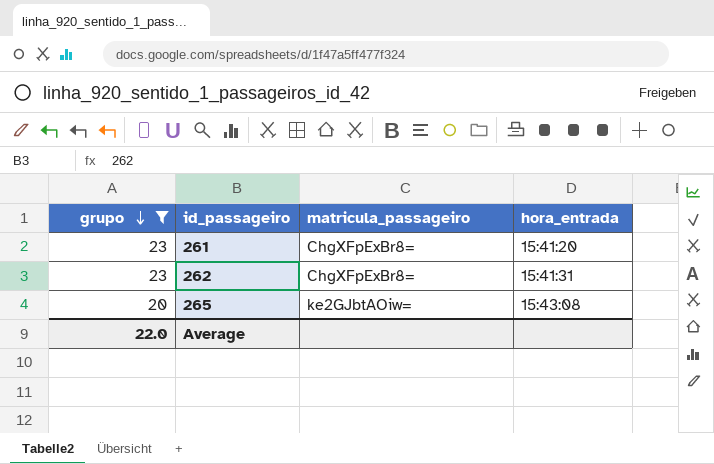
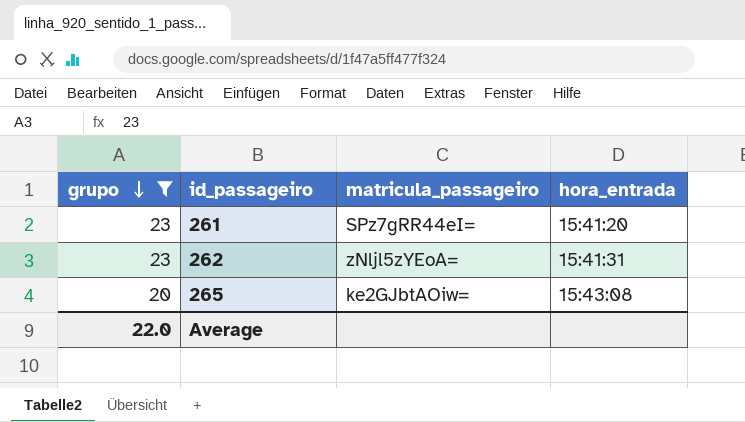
261 | matricula_passageiro: ChgXFpExBr8= -> SPz7gRR44eI=
262 | matricula_passageiro: ChgXFpExBr8= -> zNljl5zYEoA=

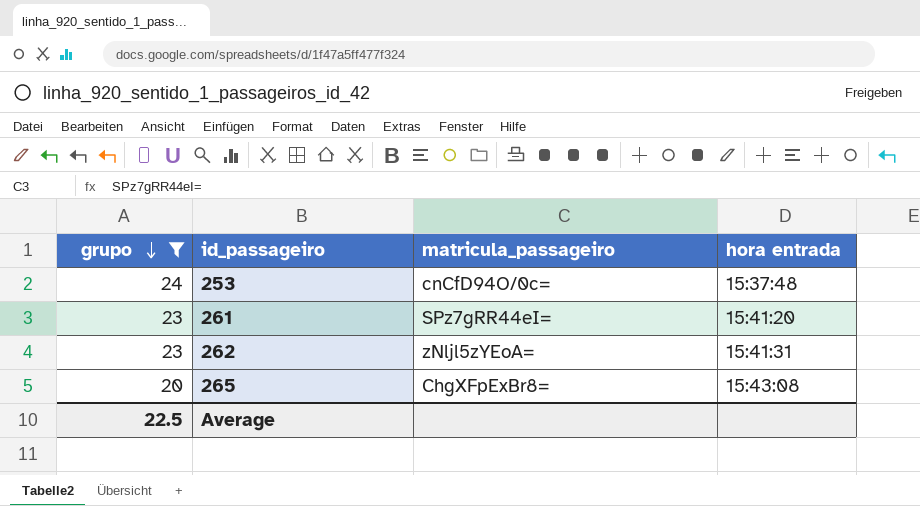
column name: hora_entrada -> hora entrada
row 253: none -> 24 | cnCfD94O/0c= | 15:37:48
265 | matricula_passageiro: ke2GJbtAOiw= -> ChgXFpExBr8=
Average | grupo: 22.0 -> 22.5

